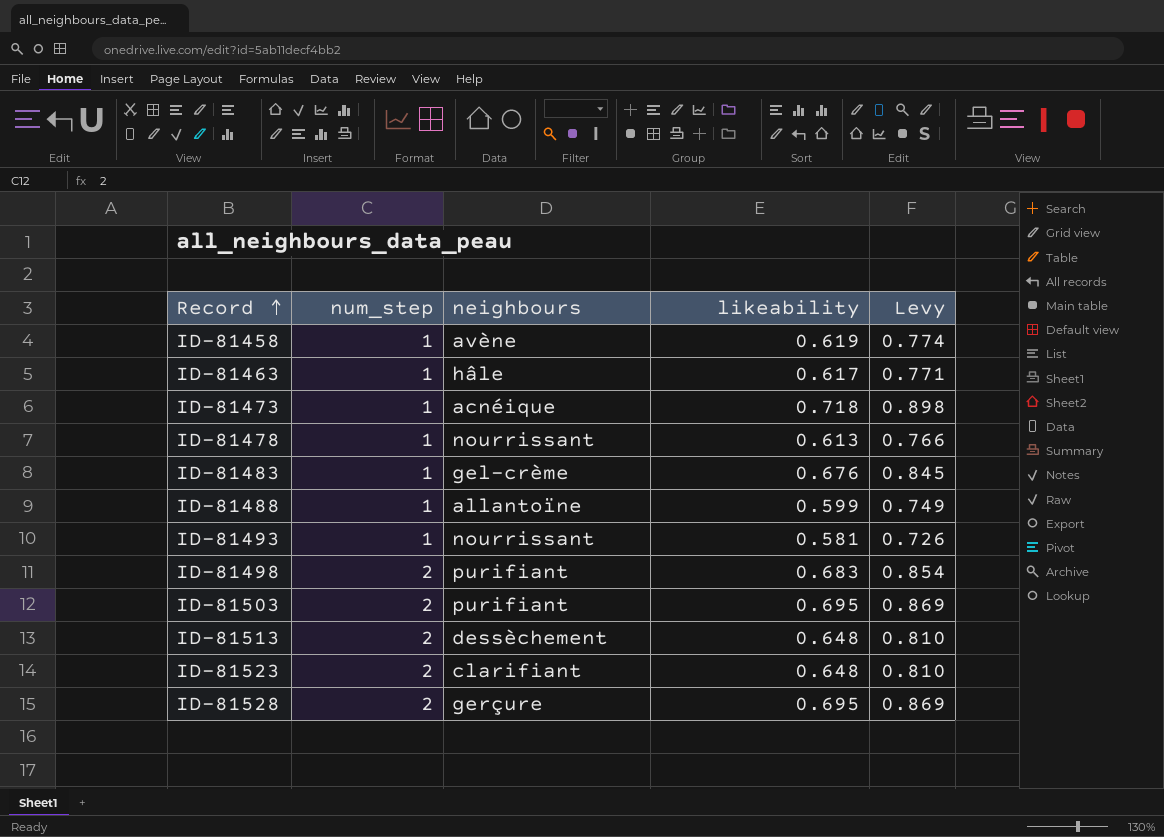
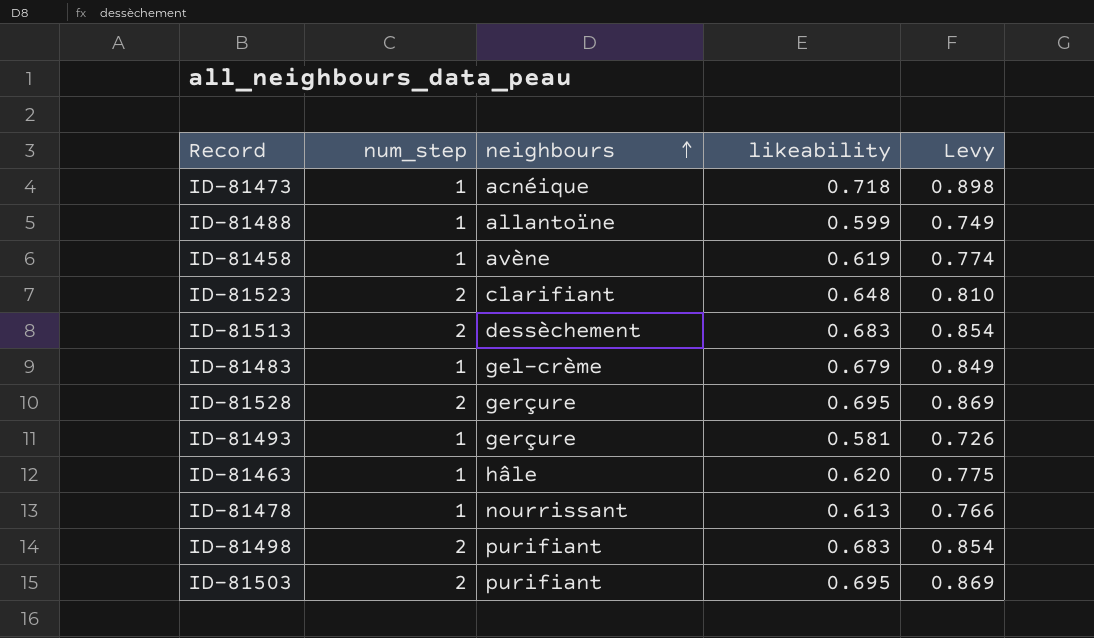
row order: Record ascending -> neighbours ascending
ID-81513 | likeability: 0.648 -> 0.683
ID-81513 | Levy: 0.810 -> 0.854
ID-81483 | likeability: 0.676 -> 0.679
ID-81483 | Levy: 0.845 -> 0.849
ID-81493 | neighbours: nourrissant -> gerçure
ID-81463 | likeability: 0.617 -> 0.620
ID-81463 | Levy: 0.771 -> 0.775

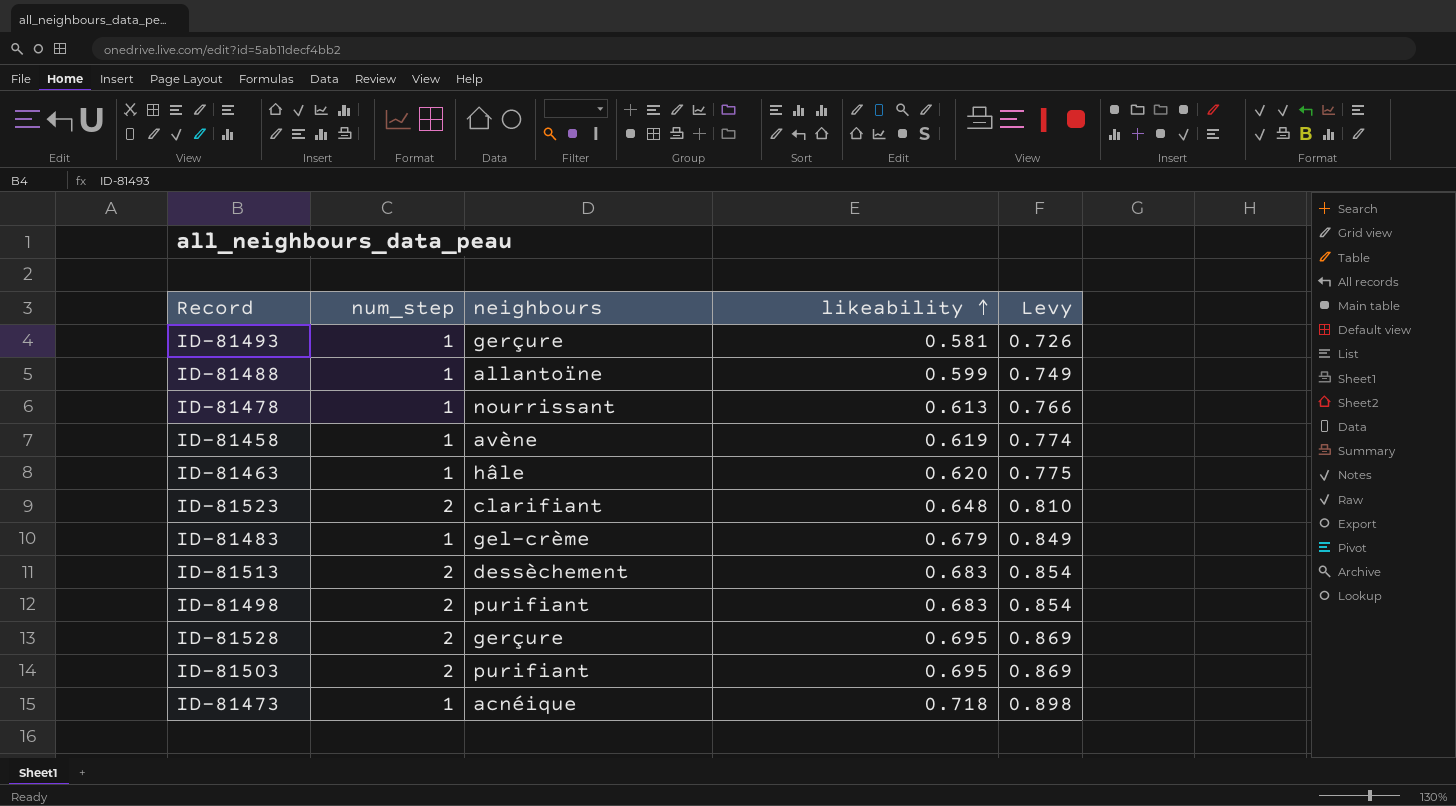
row order: neighbours ascending -> likeability ascending

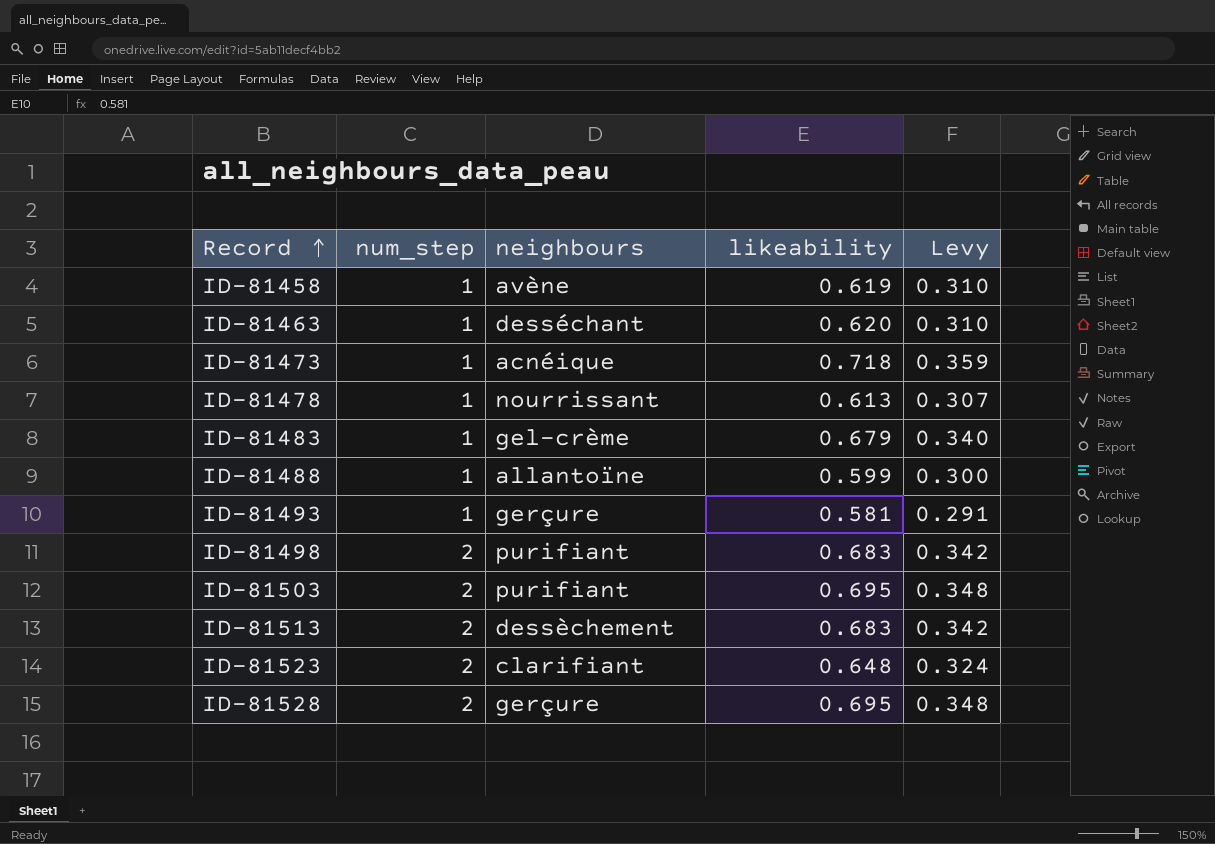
row order: likeability ascending -> Record ascending
column Levy | formula: [likeability] * 1.25 -> [likeability] * 0.5
ID-81463 | neighbours: hâle -> desséchant

